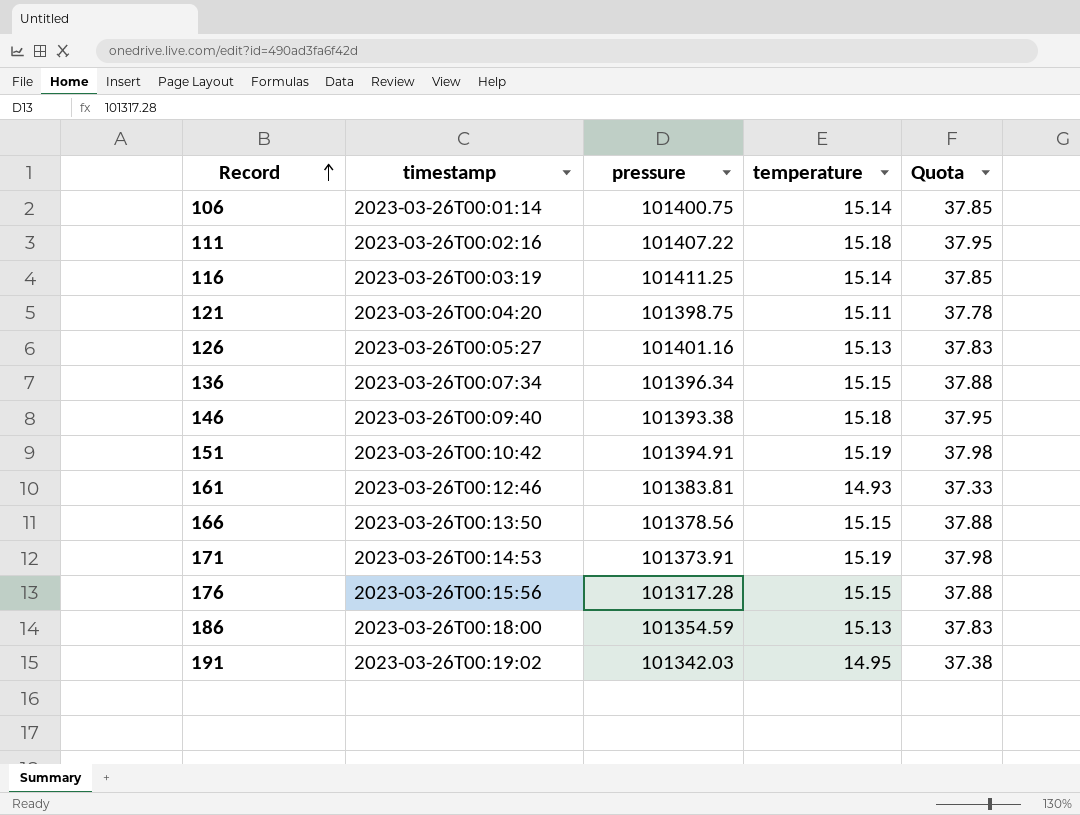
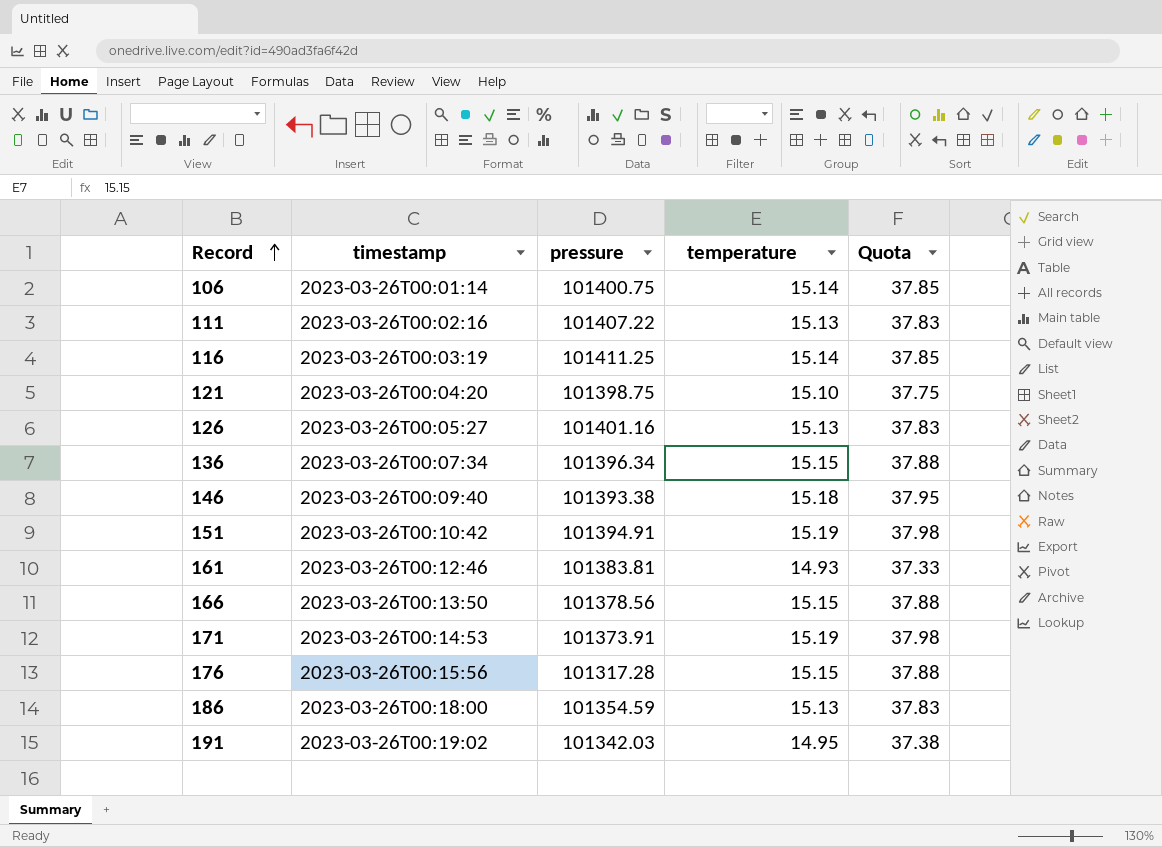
111 | temperature: 15.18 -> 15.13
111 | Quota: 37.95 -> 37.83
121 | temperature: 15.11 -> 15.10
121 | Quota: 37.78 -> 37.75

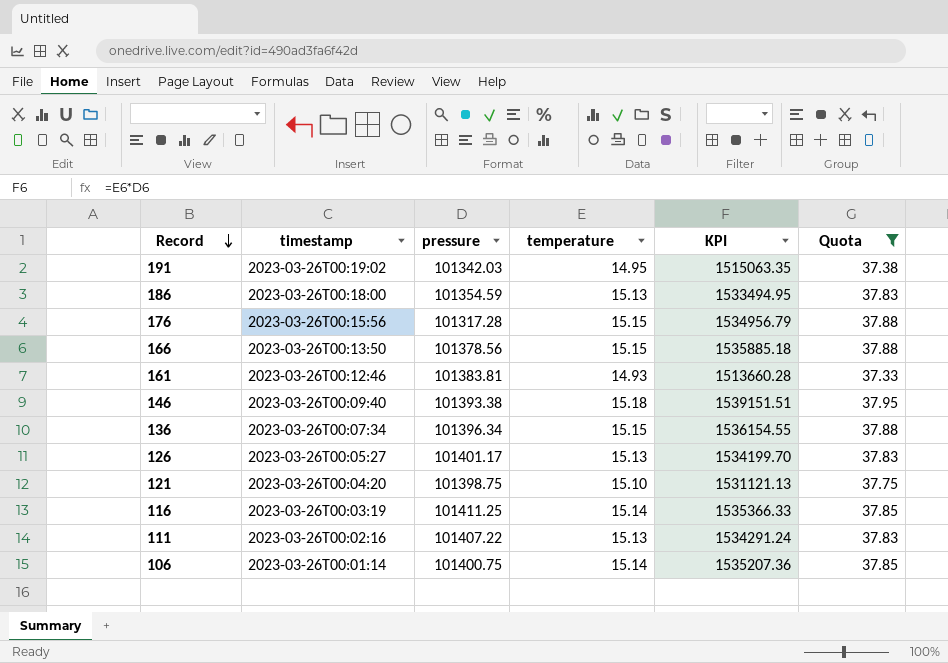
filter: none -> Quota != 37.98
row order: Record ascending -> Record descending
column KPI | formula: none -> [pressure] * [temperature]
126 | pressure: 101401.16 -> 101401.17

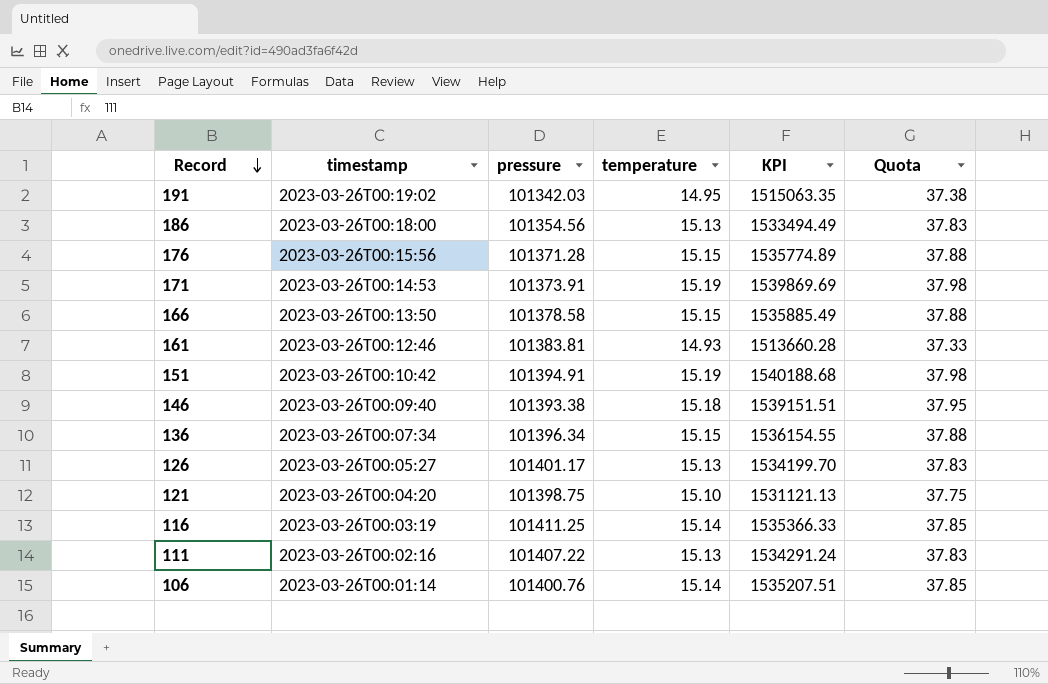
filter: Quota != 37.98 -> none
186 | pressure: 101354.59 -> 101354.56
186 | KPI: 1533494.95 -> 1533494.49
176 | pressure: 101317.28 -> 101371.28
176 | KPI: 1534956.79 -> 1535774.89
166 | pressure: 101378.56 -> 101378.58
166 | KPI: 1535885.18 -> 1535885.49
106 | pressure: 101400.75 -> 101400.76
106 | KPI: 1535207.36 -> 1535207.51

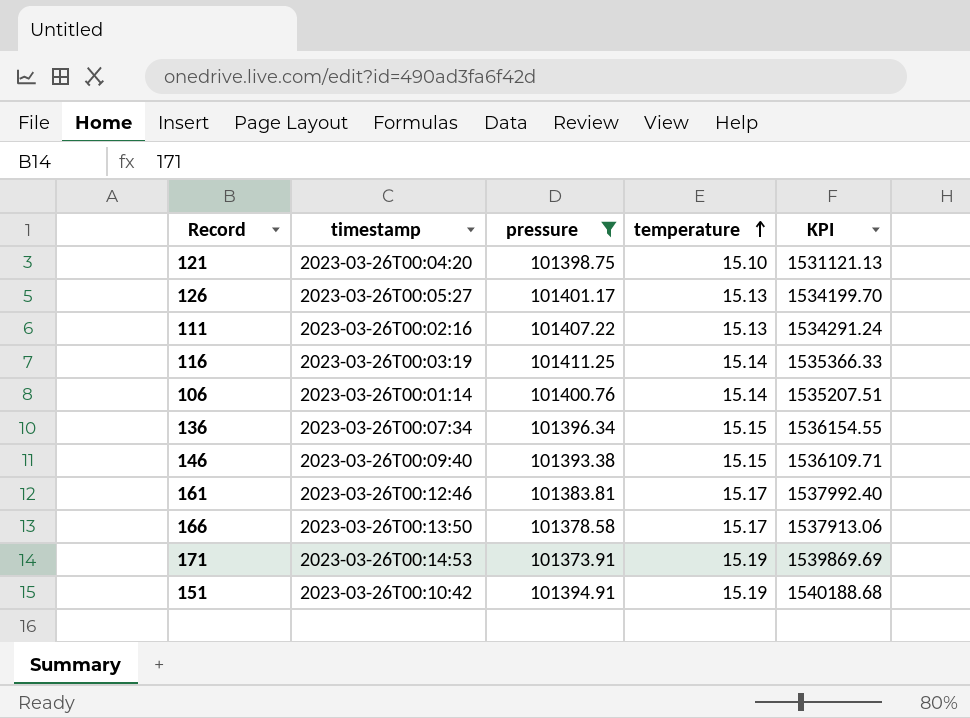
filter: none -> pressure >= 101373.91
row order: Record descending -> temperature ascending
column Quota | formula: [temperature] * 2.5 -> none
146 | temperature: 15.18 -> 15.15
146 | KPI: 1539151.51 -> 1536109.71
161 | temperature: 14.93 -> 15.17
161 | KPI: 1513660.28 -> 1537992.40
166 | temperature: 15.15 -> 15.17
166 | KPI: 1535885.49 -> 1537913.06

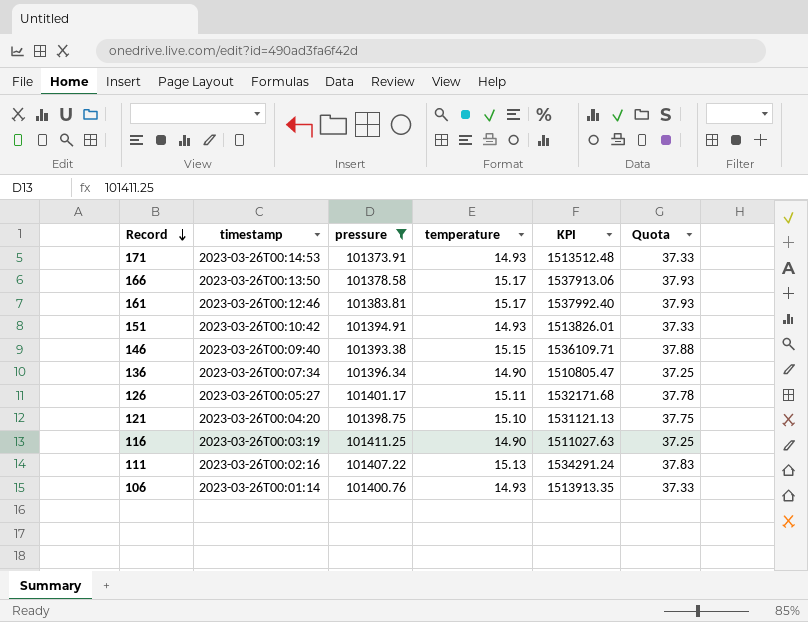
row order: temperature ascending -> Record descending
column Quota | formula: none -> [temperature] * 2.5
171 | temperature: 15.19 -> 14.93
171 | KPI: 1539869.69 -> 1513512.48
151 | temperature: 15.19 -> 14.93
151 | KPI: 1540188.68 -> 1513826.01
136 | temperature: 15.15 -> 14.90
136 | KPI: 1536154.55 -> 1510805.47
126 | temperature: 15.13 -> 15.11
126 | KPI: 1534199.70 -> 1532171.68
116 | temperature: 15.14 -> 14.90
116 | KPI: 1535366.33 -> 1511027.63
106 | temperature: 15.14 -> 14.93
106 | KPI: 1535207.51 -> 1513913.35

